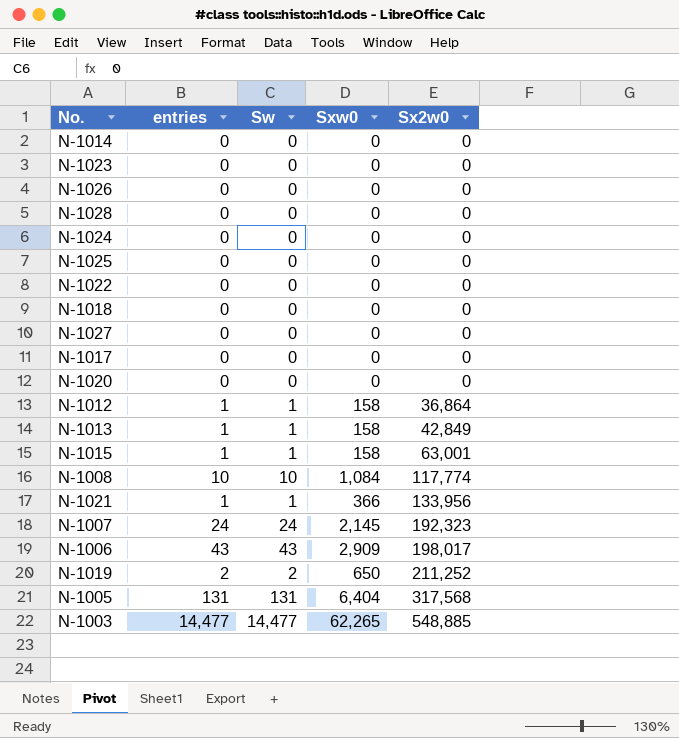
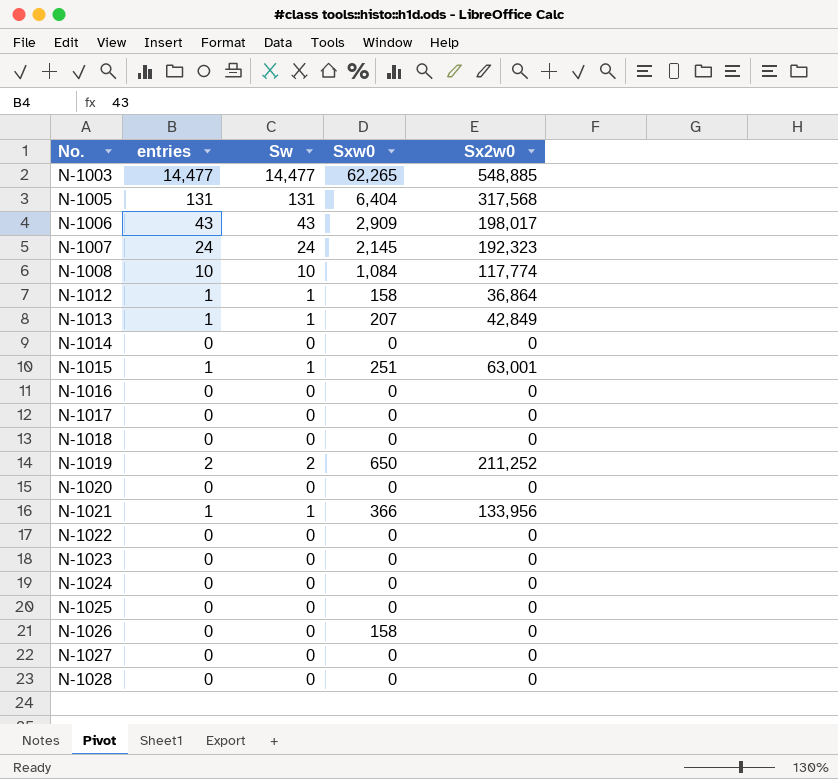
row order: Sx2w0 ascending -> No. ascending
N-1013 | Sxw0: 158 -> 207
N-1015 | Sxw0: 158 -> 251
row N-1016: none -> 0 | 0 | 0 | 0
N-1026 | Sxw0: 0 -> 158

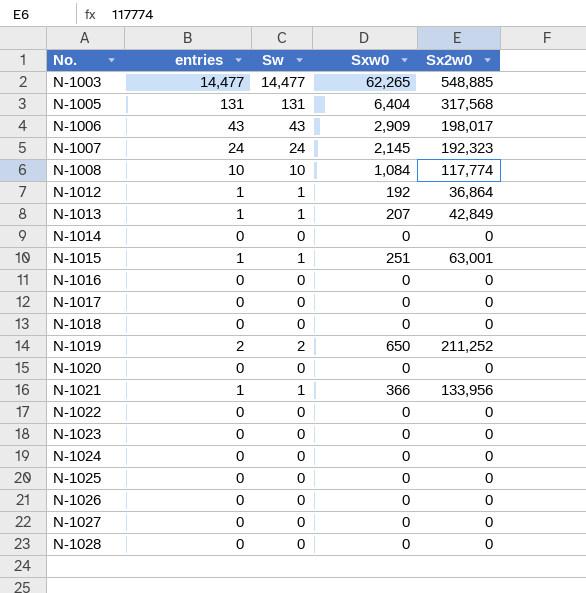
N-1012 | Sxw0: 158 -> 192
N-1026 | Sxw0: 158 -> 0

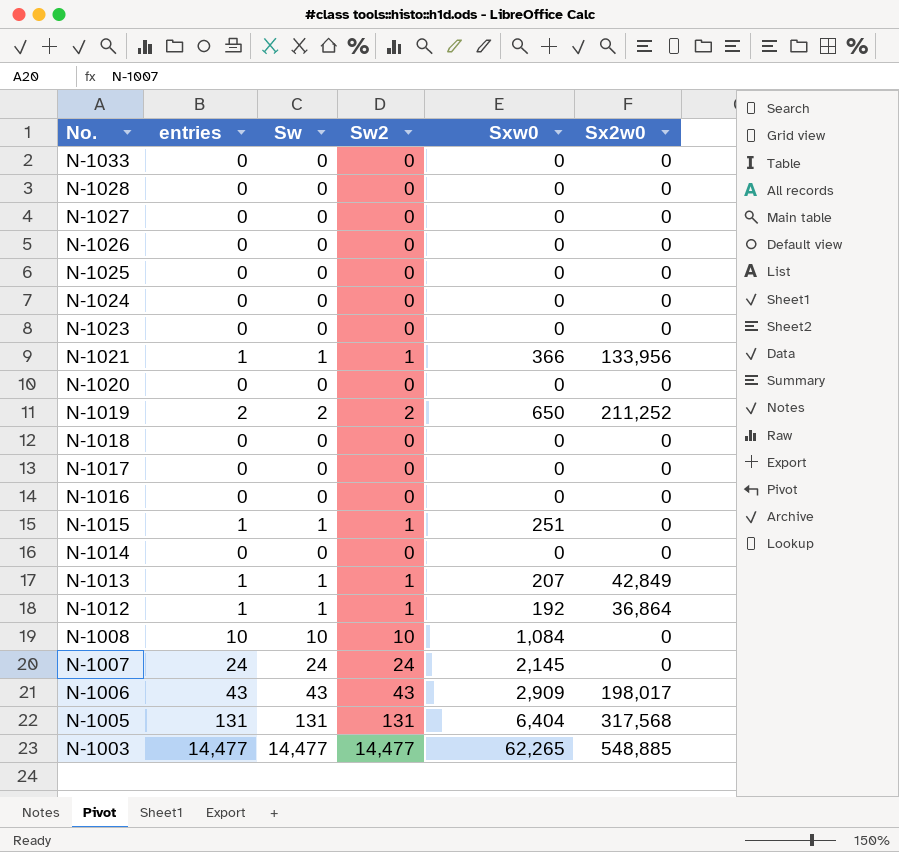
row order: No. ascending -> No. descending
column Sw2 | position: none -> 4
row N-1022: 0 | 0 | 0 | 0 -> none
row N-1033: none -> 0 | 0 | 0 | 0 | 0
N-1015 | Sx2w0: 63,001 -> 0
N-1008 | Sx2w0: 117,774 -> 0
N-1007 | Sx2w0: 192,323 -> 0

